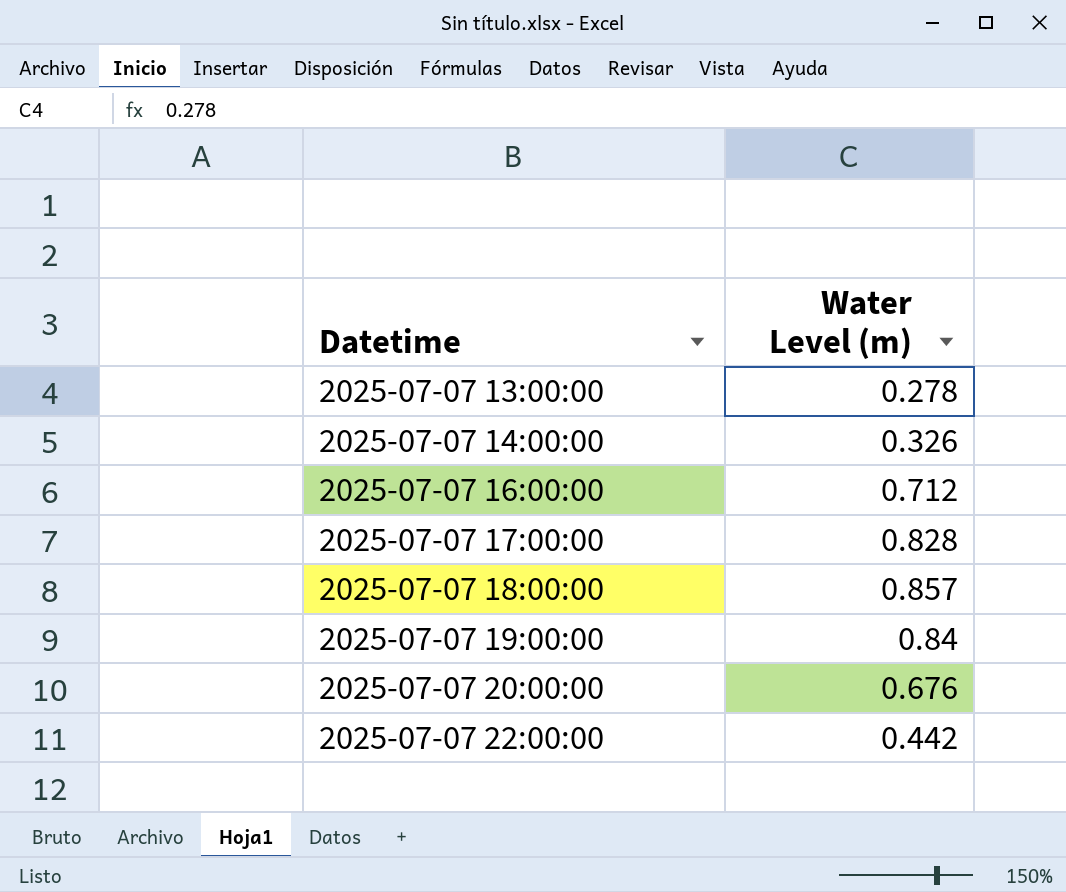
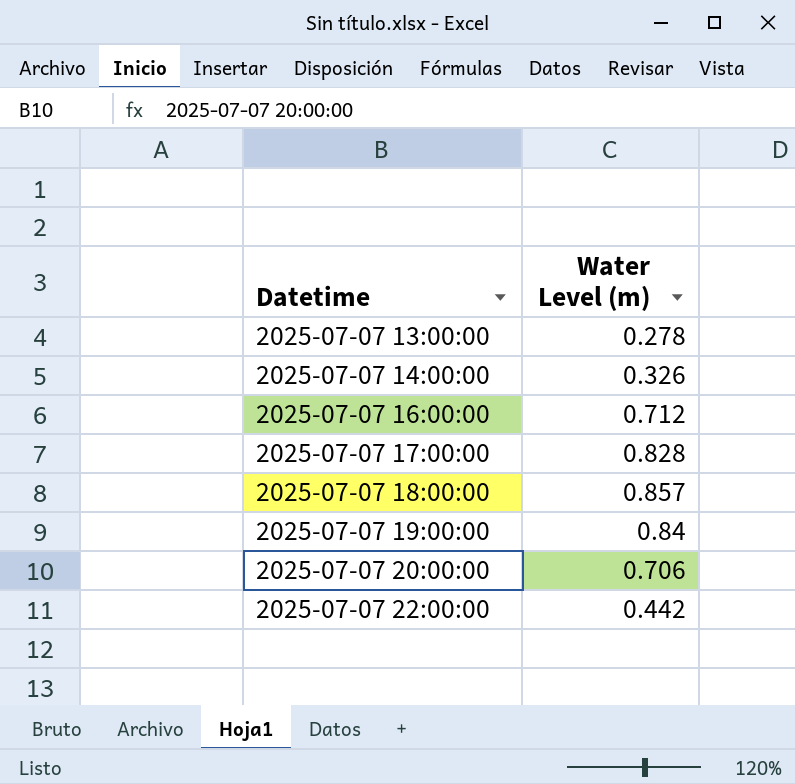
2025-07-07 20:00:00 | Water Level (m): 0.676 -> 0.706

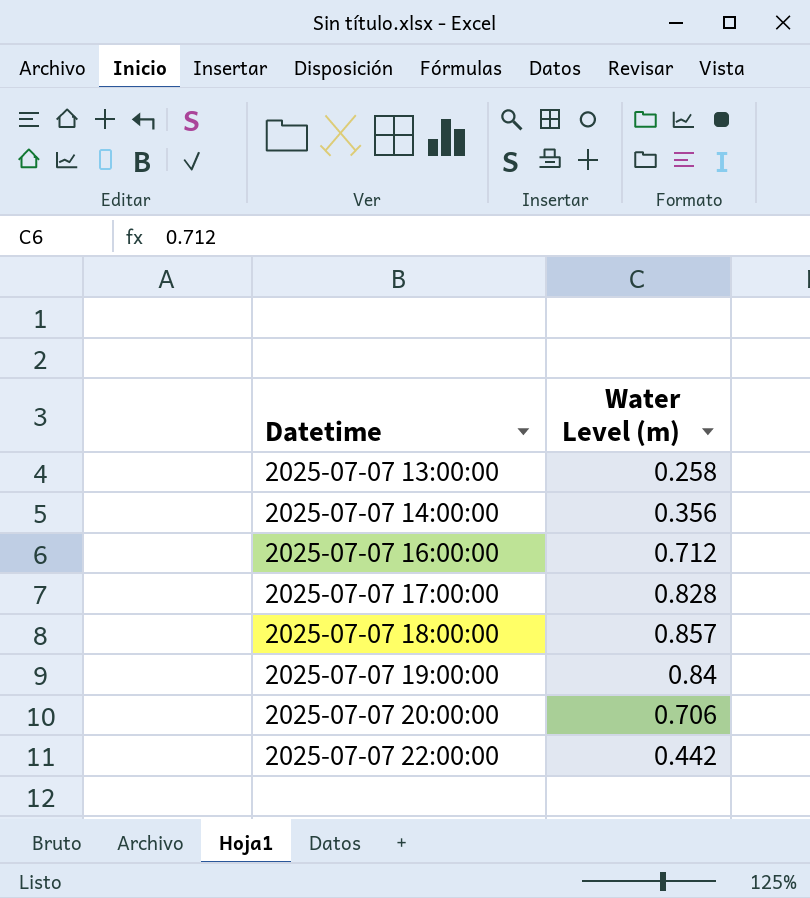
2025-07-07 13:00:00 | Water Level (m): 0.278 -> 0.258
2025-07-07 14:00:00 | Water Level (m): 0.326 -> 0.356

